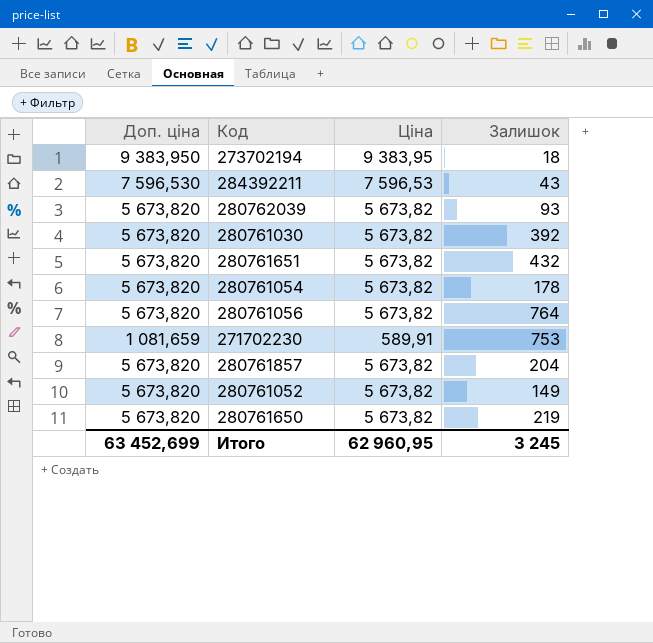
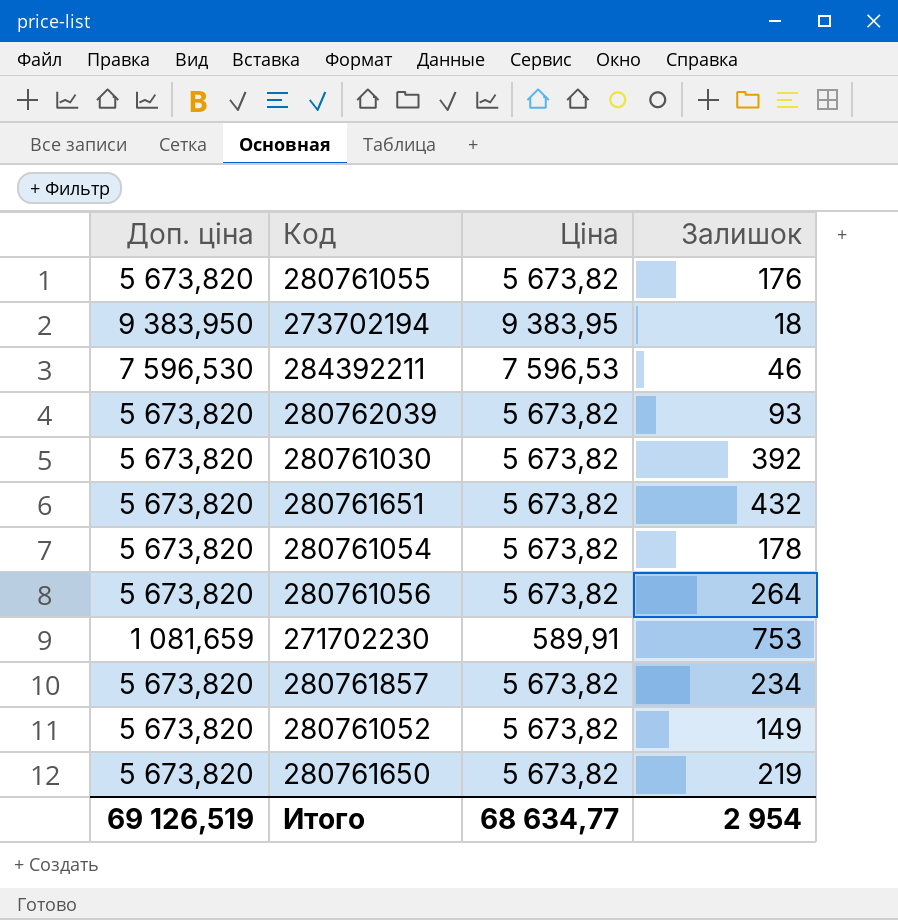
row 280761055: none -> 5 673,820 | 5 673,82 | 176
284392211 | Залишок: 43 -> 46
280761056 | Залишок: 764 -> 264
280761857 | Залишок: 204 -> 234
Итого | Доп. ціна: 63 452,699 -> 69 126,519
Итого | Ціна: 62 960,95 -> 68 634,77
Итого | Залишок: 3 245 -> 2 954

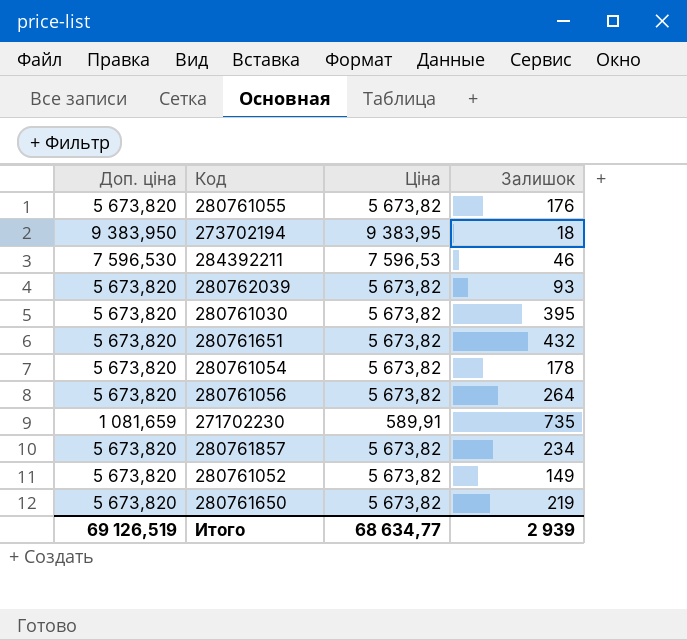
280761030 | Залишок: 392 -> 395
271702230 | Залишок: 753 -> 735
Итого | Залишок: 2 954 -> 2 939

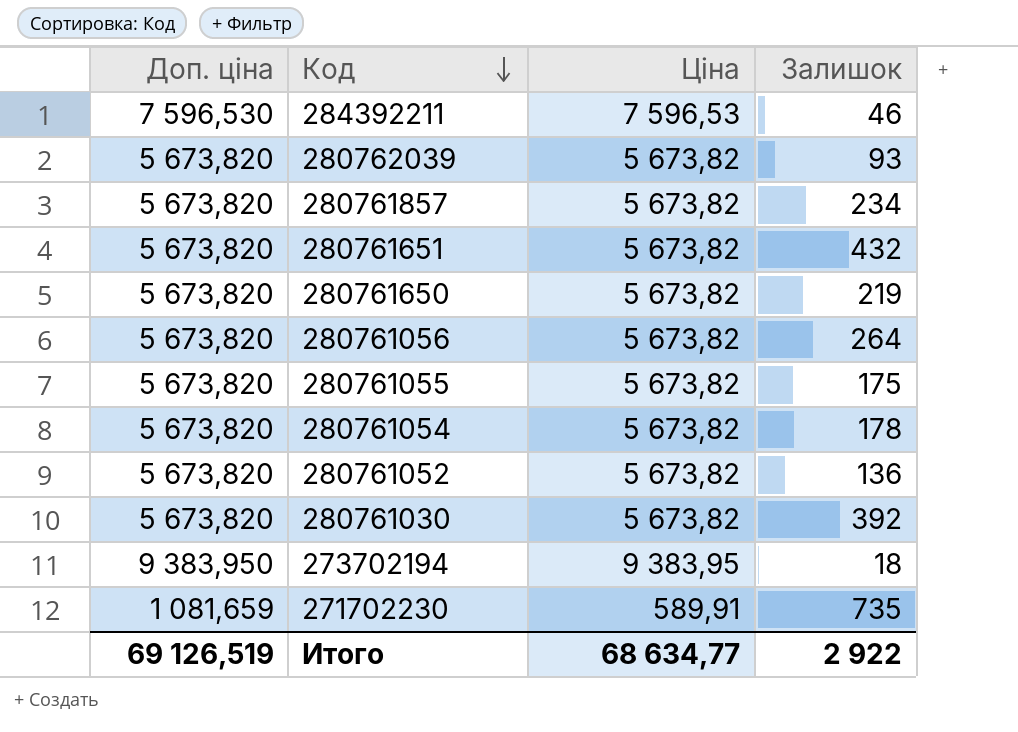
row order: none -> Код descending
280761055 | Залишок: 176 -> 175
280761052 | Залишок: 149 -> 136
280761030 | Залишок: 395 -> 392
Итого | Залишок: 2 939 -> 2 922

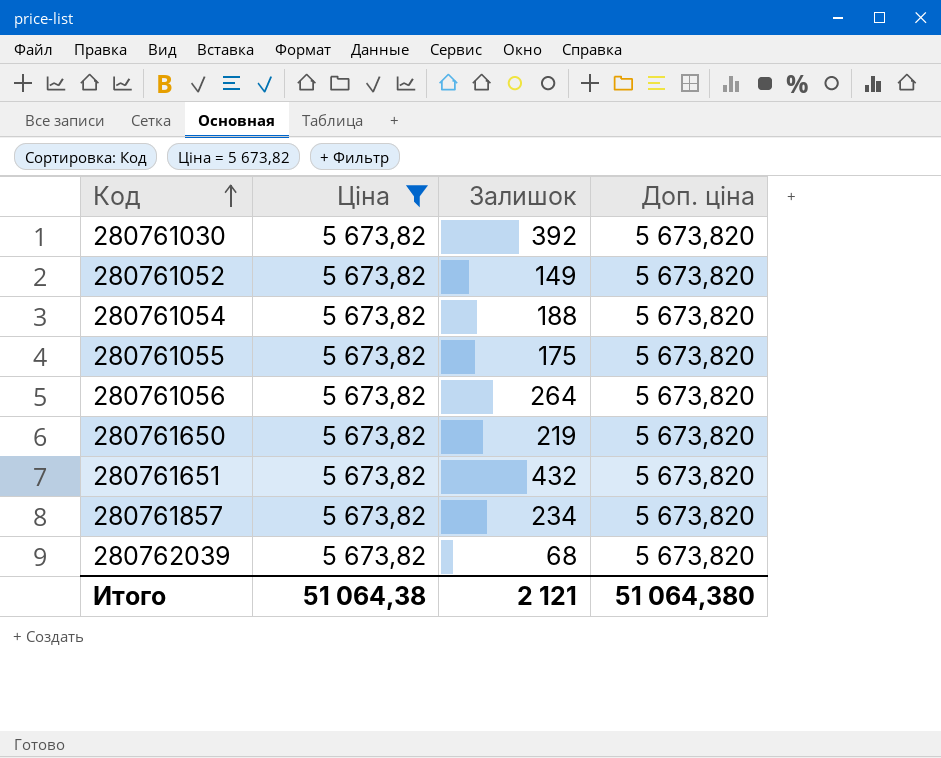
filter: none -> Ціна = 5 673,82
row order: Код descending -> Код ascending
column Доп. ціна | position: 1 -> 4
280761052 | Залишок: 136 -> 149
280761054 | Залишок: 178 -> 188
280762039 | Залишок: 93 -> 68
Итого | Ціна: 68 634,77 -> 51 064,38
Итого | Залишок: 2 922 -> 2 121
Итого | Доп. ціна: 69 126,519 -> 51 064,380

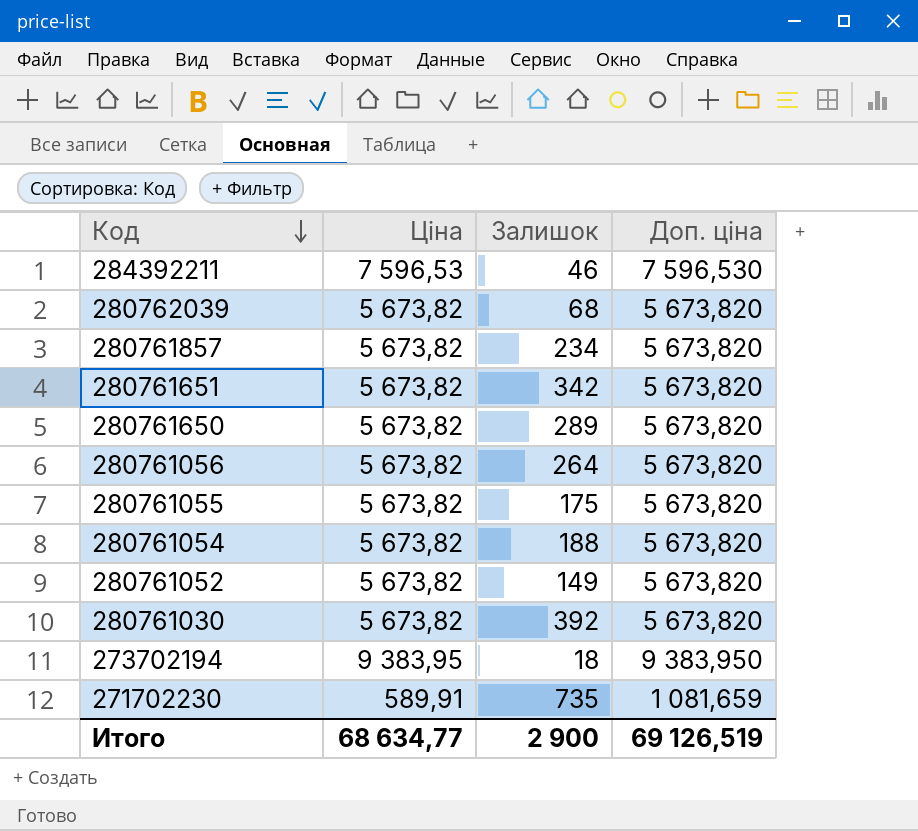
filter: Ціна = 5 673,82 -> none
row order: Код ascending -> Код descending
280761651 | Залишок: 432 -> 342
280761650 | Залишок: 219 -> 289
Итого | Ціна: 51 064,38 -> 68 634,77
Итого | Залишок: 2 121 -> 2 900
Итого | Доп. ціна: 51 064,380 -> 69 126,519

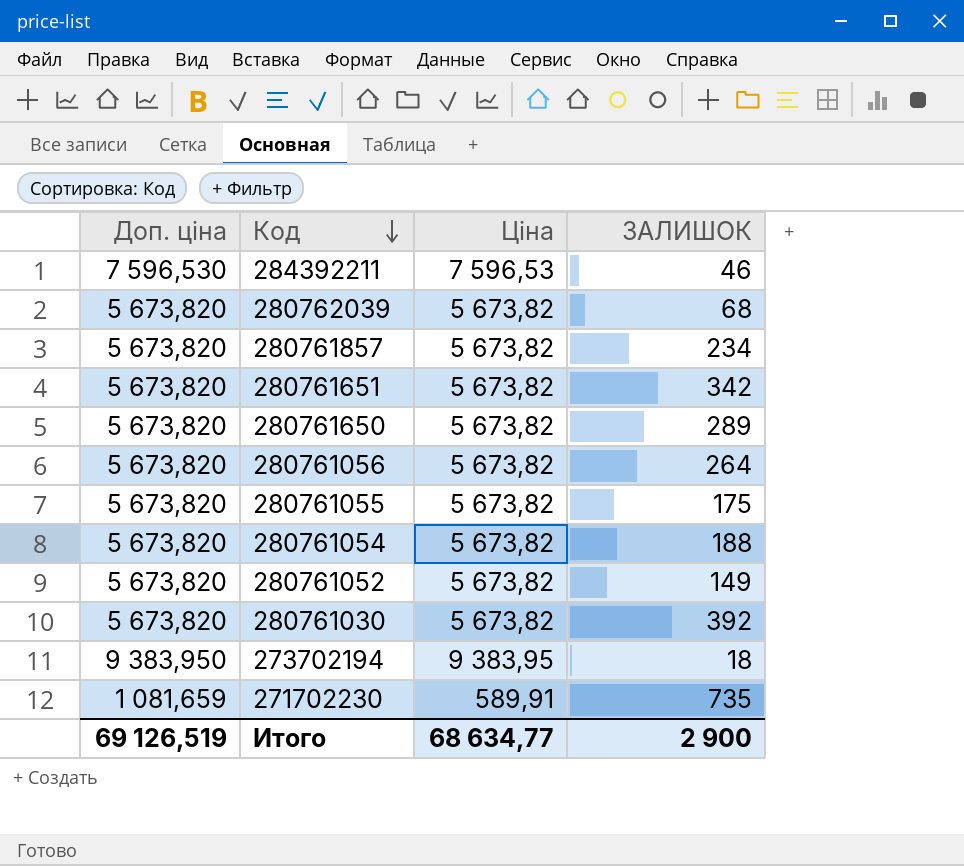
column Доп. ціна | position: 4 -> 1
column name: Залишок -> ЗАЛИШОК

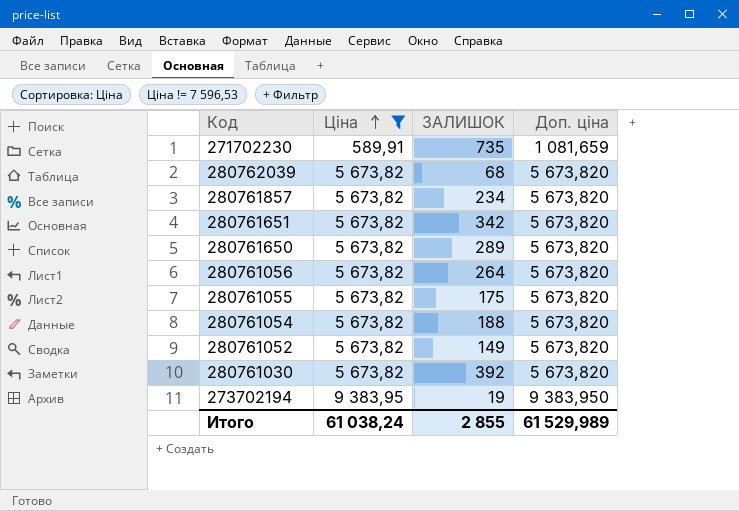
filter: none -> Ціна != 7 596,53
row order: Код descending -> Ціна ascending
column Доп. ціна | position: 1 -> 4
273702194 | ЗАЛИШОК: 18 -> 19
Итого | Ціна: 68 634,77 -> 61 038,24
Итого | ЗАЛИШОК: 2 900 -> 2 855
Итого | Доп. ціна: 69 126,519 -> 61 529,989

